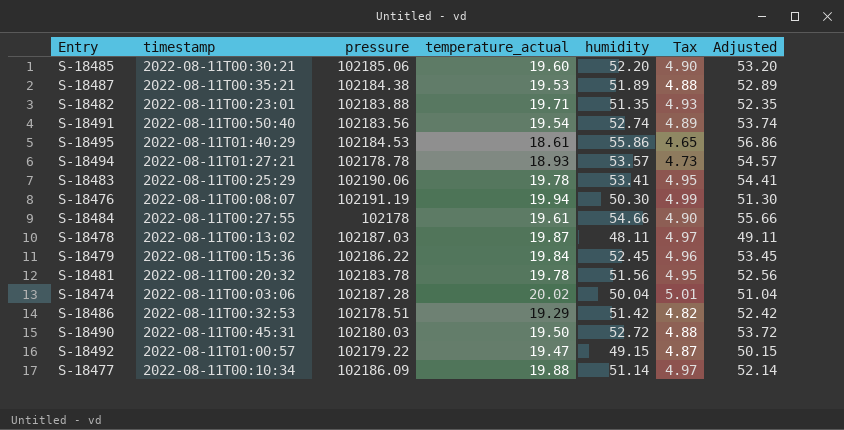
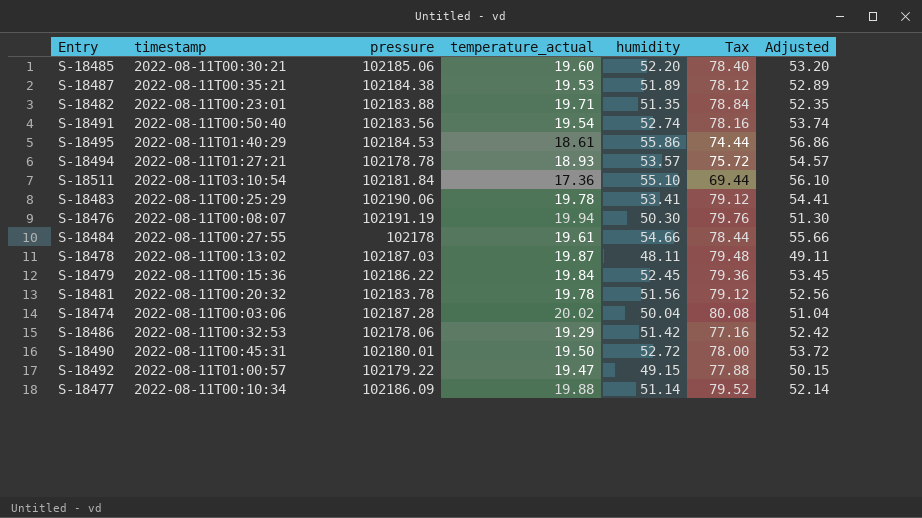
column Tax | formula: [temperature_actual] * 0.25 -> [temperature_actual] * 4
row S-18511: none -> 2022-08-11T03:10:54 | 102181.84 | 17.36 | 55.10 | 69.44 | 56.10
S-18486 | pressure: 102178.51 -> 102178.06
S-18490 | pressure: 102180.03 -> 102180.01

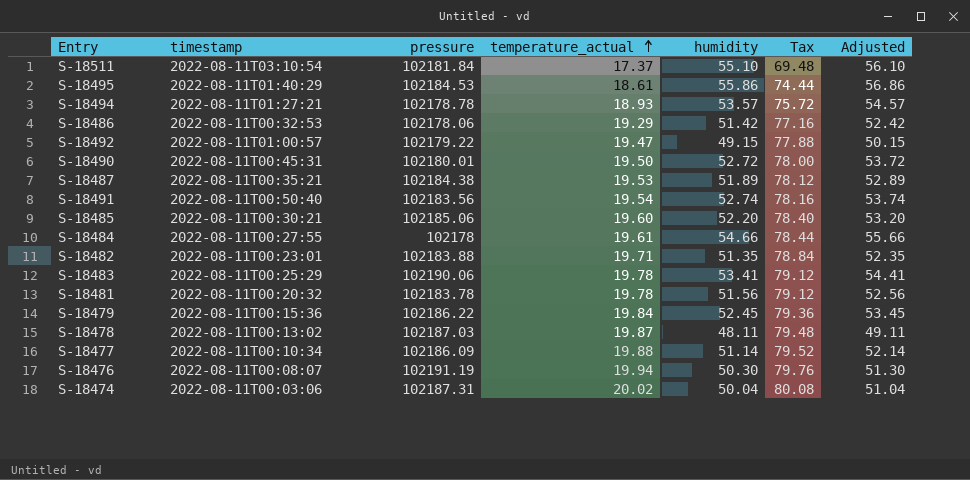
row order: none -> temperature_actual ascending
S-18511 | temperature_actual: 17.36 -> 17.37
S-18511 | Tax: 69.44 -> 69.48
S-18474 | pressure: 102187.28 -> 102187.31

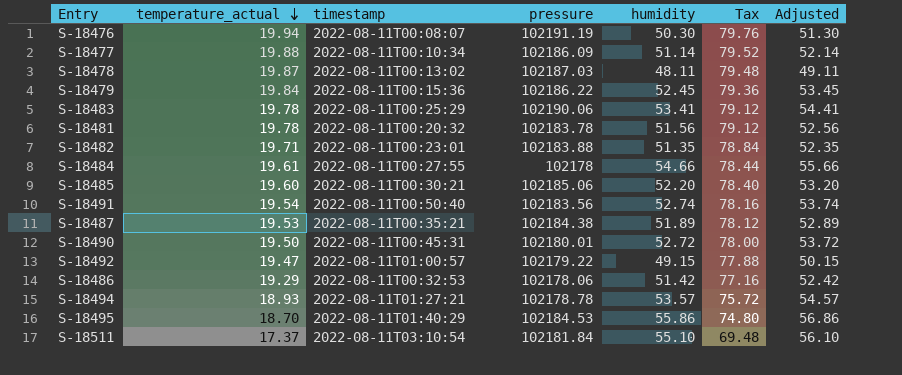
row order: temperature_actual ascending -> temperature_actual descending
column temperature_actual | position: 4 -> 2
row S-18474: 2022-08-11T00:03:06 | 102187.31 | 20.02 | 50.04 | 80.08 | 51.04 -> none
S-18495 | temperature_actual: 18.61 -> 18.70
S-18495 | Tax: 74.44 -> 74.80

